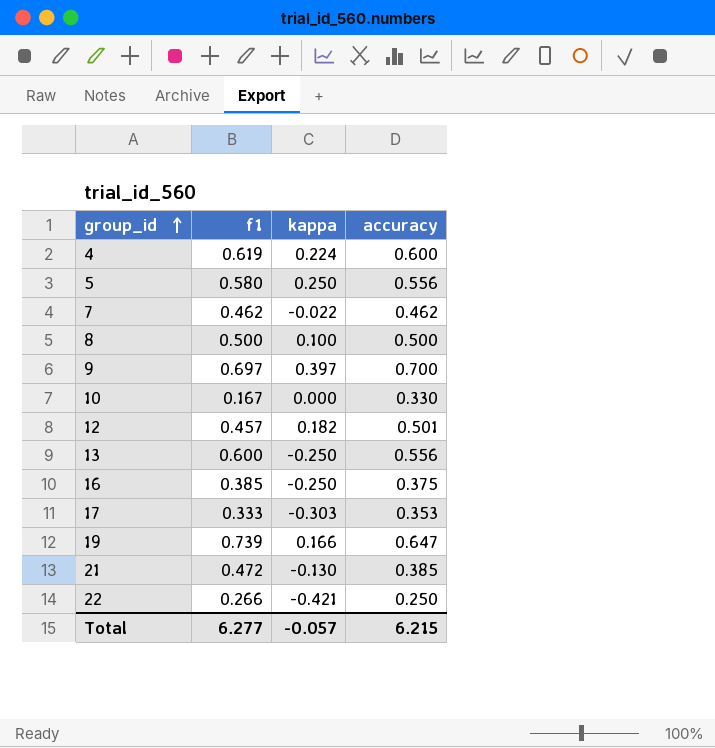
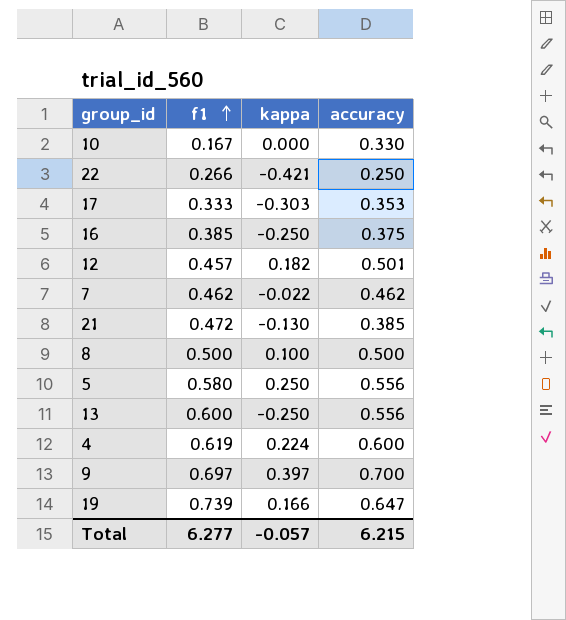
row order: group_id ascending -> f1 ascending

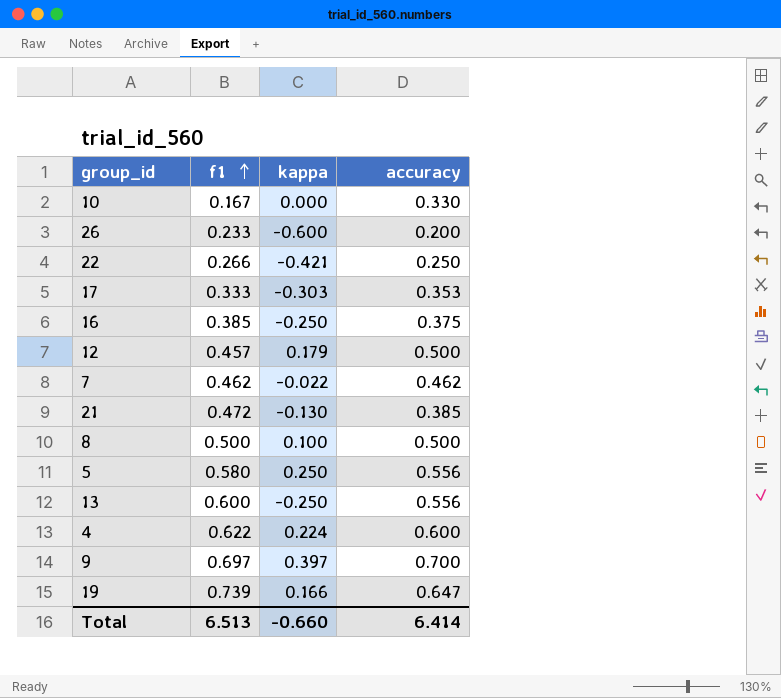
row 26: none -> 0.233 | -0.600 | 0.200
12 | kappa: 0.182 -> 0.179
12 | accuracy: 0.501 -> 0.500
4 | f1: 0.619 -> 0.622
Total | f1: 6.277 -> 6.513
Total | kappa: -0.057 -> -0.660
Total | accuracy: 6.215 -> 6.414

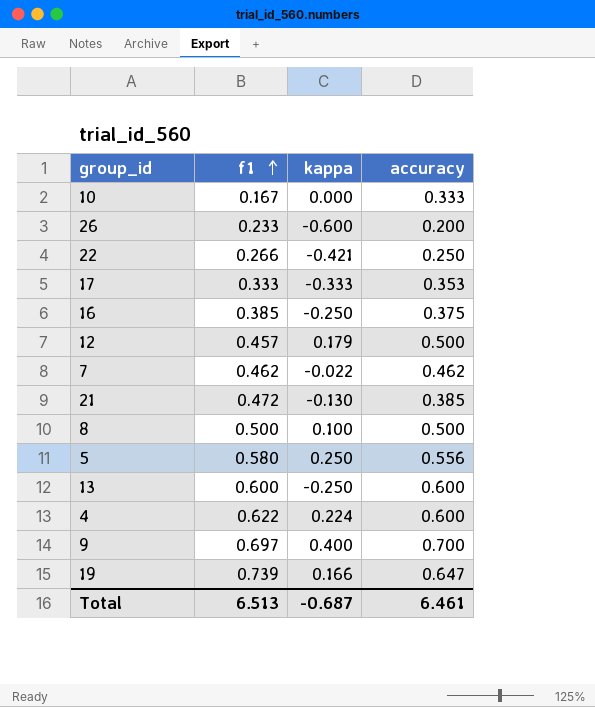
10 | accuracy: 0.330 -> 0.333
17 | kappa: -0.303 -> -0.333
13 | accuracy: 0.556 -> 0.600
9 | kappa: 0.397 -> 0.400
Total | kappa: -0.660 -> -0.687
Total | accuracy: 6.414 -> 6.461

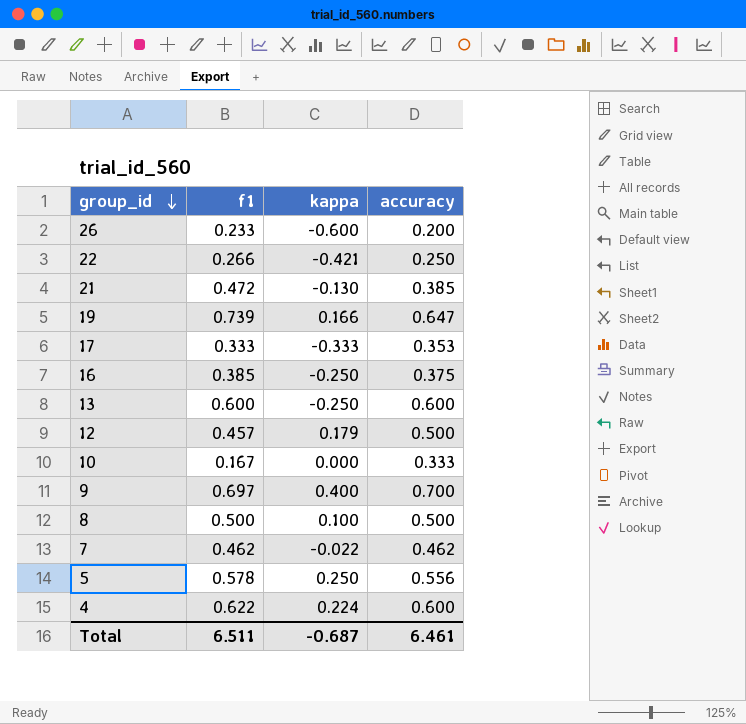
row order: f1 ascending -> group_id descending
5 | f1: 0.580 -> 0.578
Total | f1: 6.513 -> 6.511

